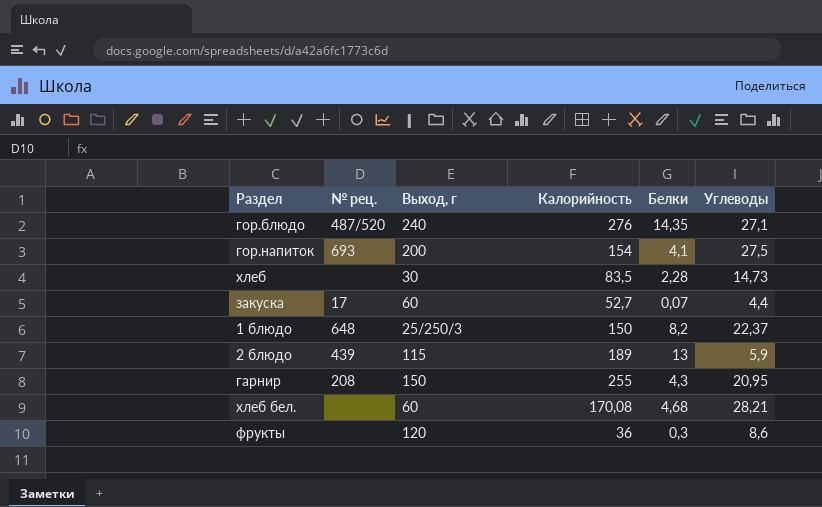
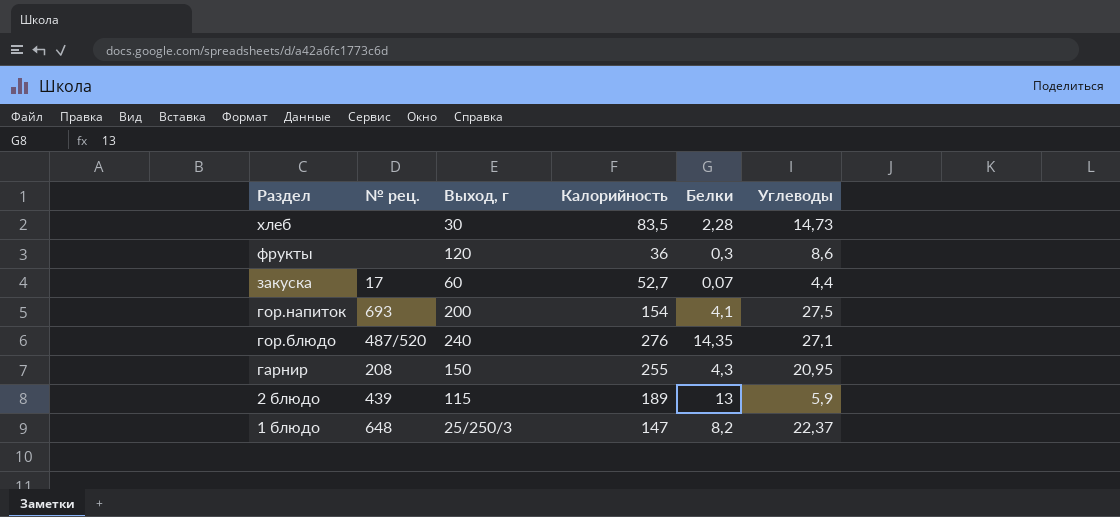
row order: none -> Раздел descending
row хлеб бел.: none | 60 | 170,08 | 4,68 | 28,21 -> none
1 блюдо | Калорийность: 150 -> 147

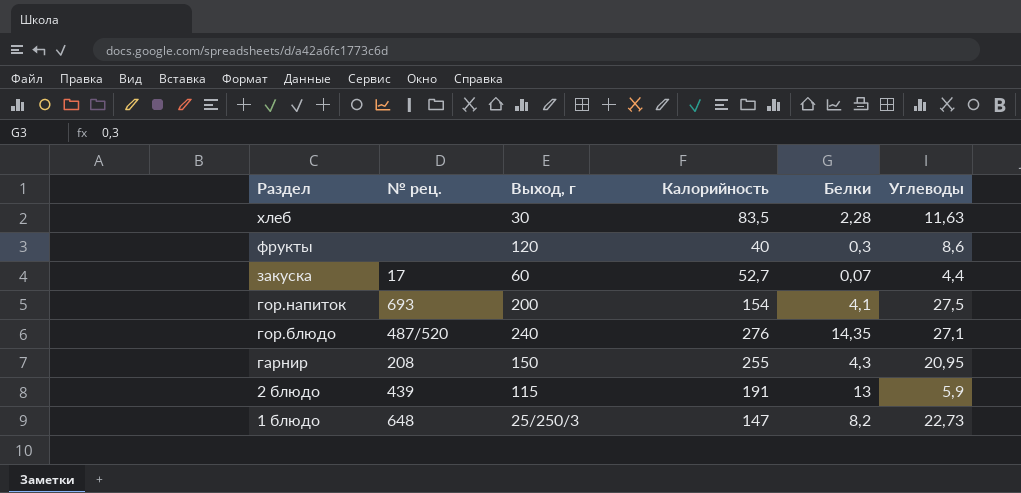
хлеб | Углеводы: 14,73 -> 11,63
фрукты | Калорийность: 36 -> 40
2 блюдо | Калорийность: 189 -> 191
1 блюдо | Углеводы: 22,37 -> 22,73

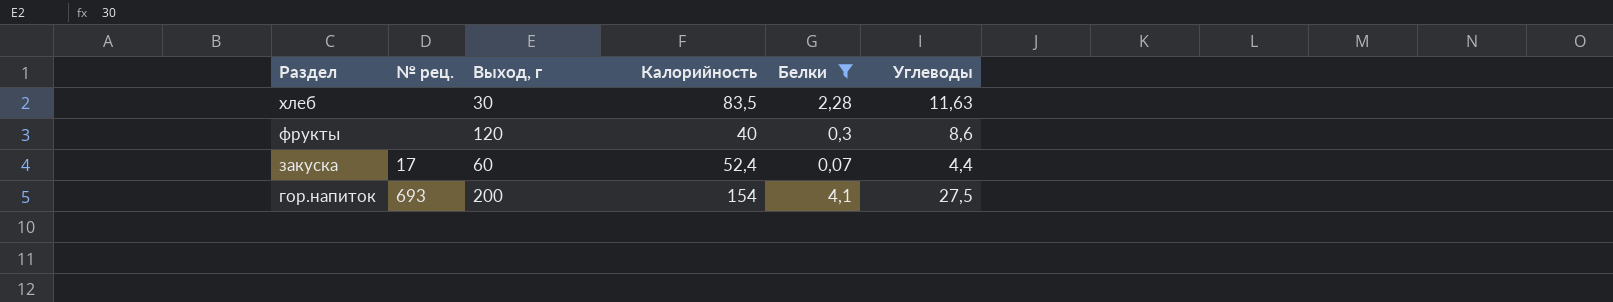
filter: none -> Белки <= 4,1
закуска | Калорийность: 52,7 -> 52,4

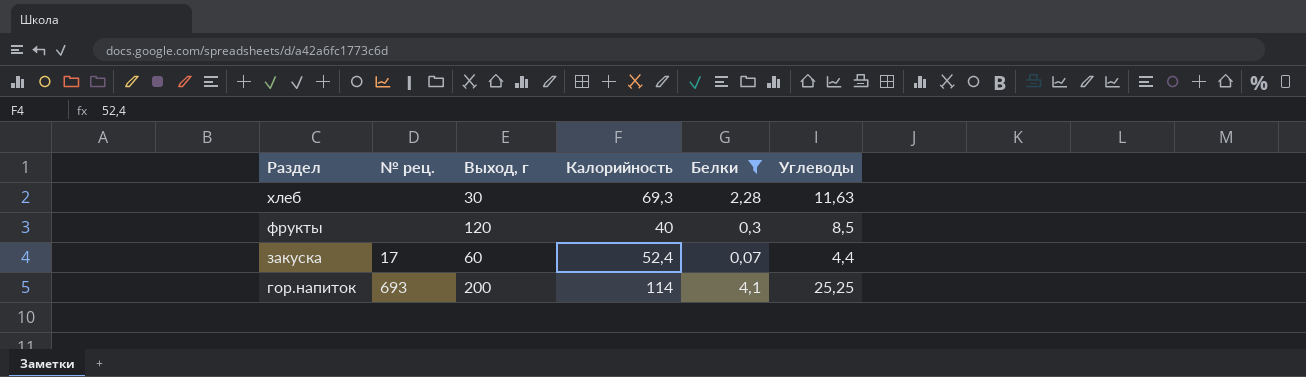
хлеб | Калорийность: 83,5 -> 69,3
фрукты | Углеводы: 8,6 -> 8,5
гор.напиток | Калорийность: 154 -> 114
гор.напиток | Углеводы: 27,5 -> 25,25

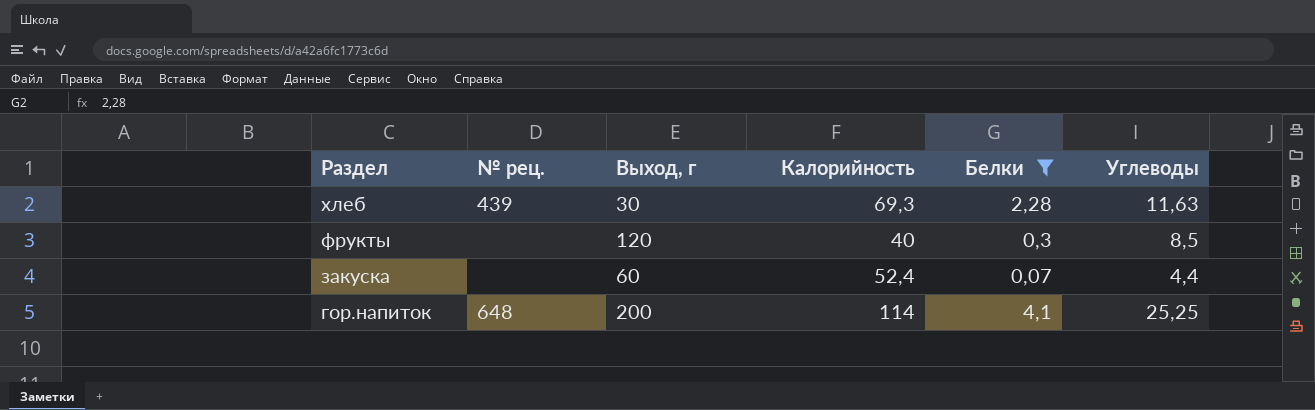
хлеб | № рец.: none -> 439
закуска | № рец.: 17 -> none
гор.напиток | № рец.: 693 -> 648

